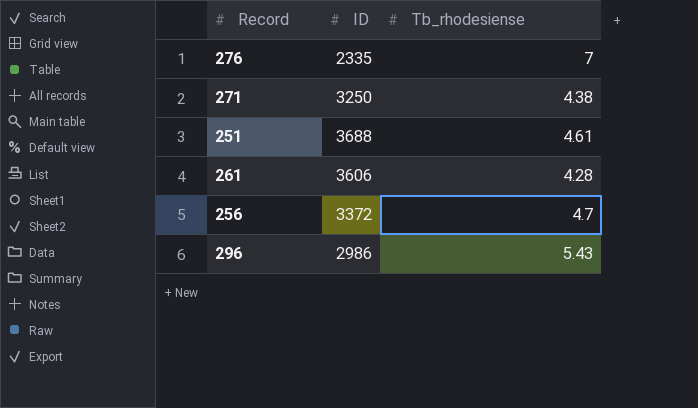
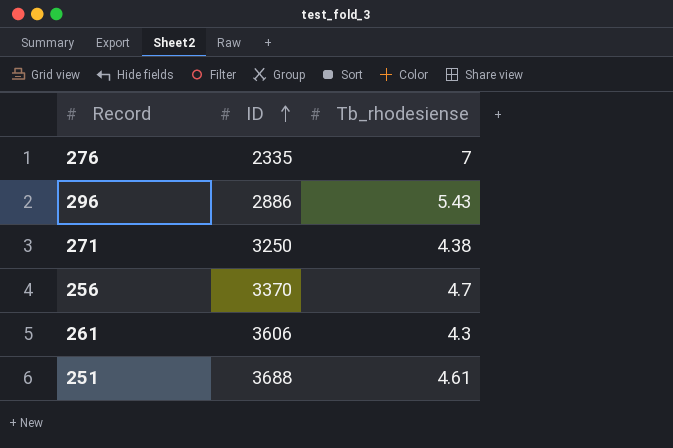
row order: none -> ID ascending
296 | ID: 2986 -> 2886
256 | ID: 3372 -> 3370
261 | Tb_rhodesiense: 4.28 -> 4.3

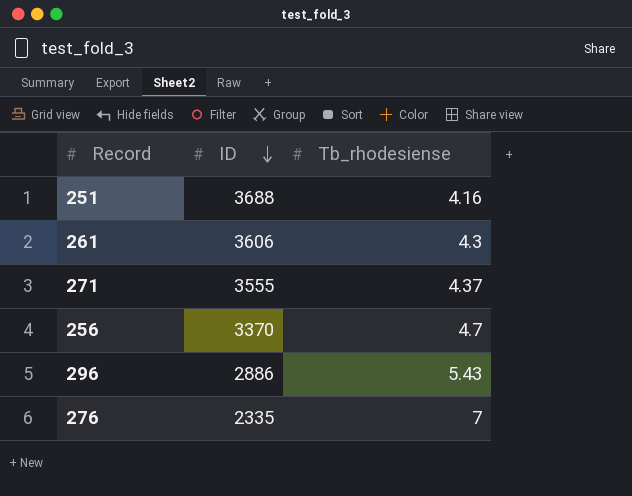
row order: ID ascending -> ID descending
251 | Tb_rhodesiense: 4.61 -> 4.16
271 | ID: 3250 -> 3555
271 | Tb_rhodesiense: 4.38 -> 4.37

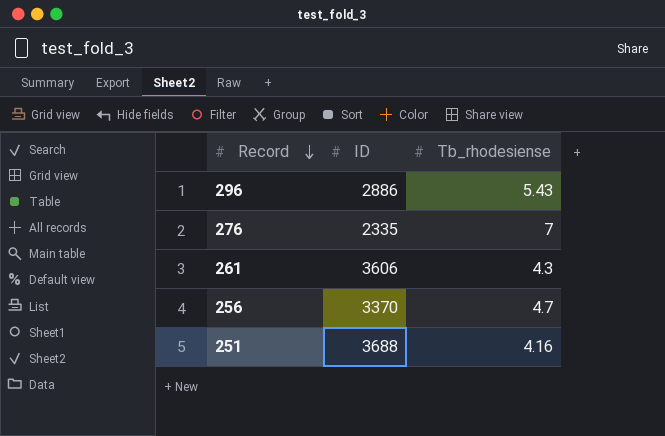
row order: ID descending -> Record descending
row 271: 3555 | 4.37 -> none

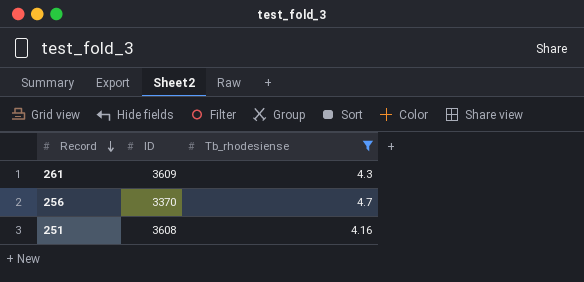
filter: none -> Tb_rhodesiense <= 4.7
261 | ID: 3606 -> 3609
251 | ID: 3688 -> 3608

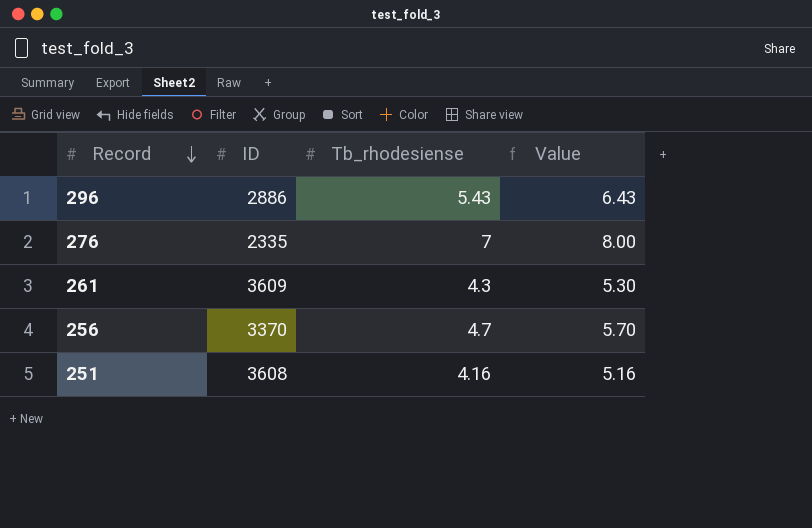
filter: Tb_rhodesiense <= 4.7 -> none
column Value | formula: none -> [Tb_rhodesiense] + 1

